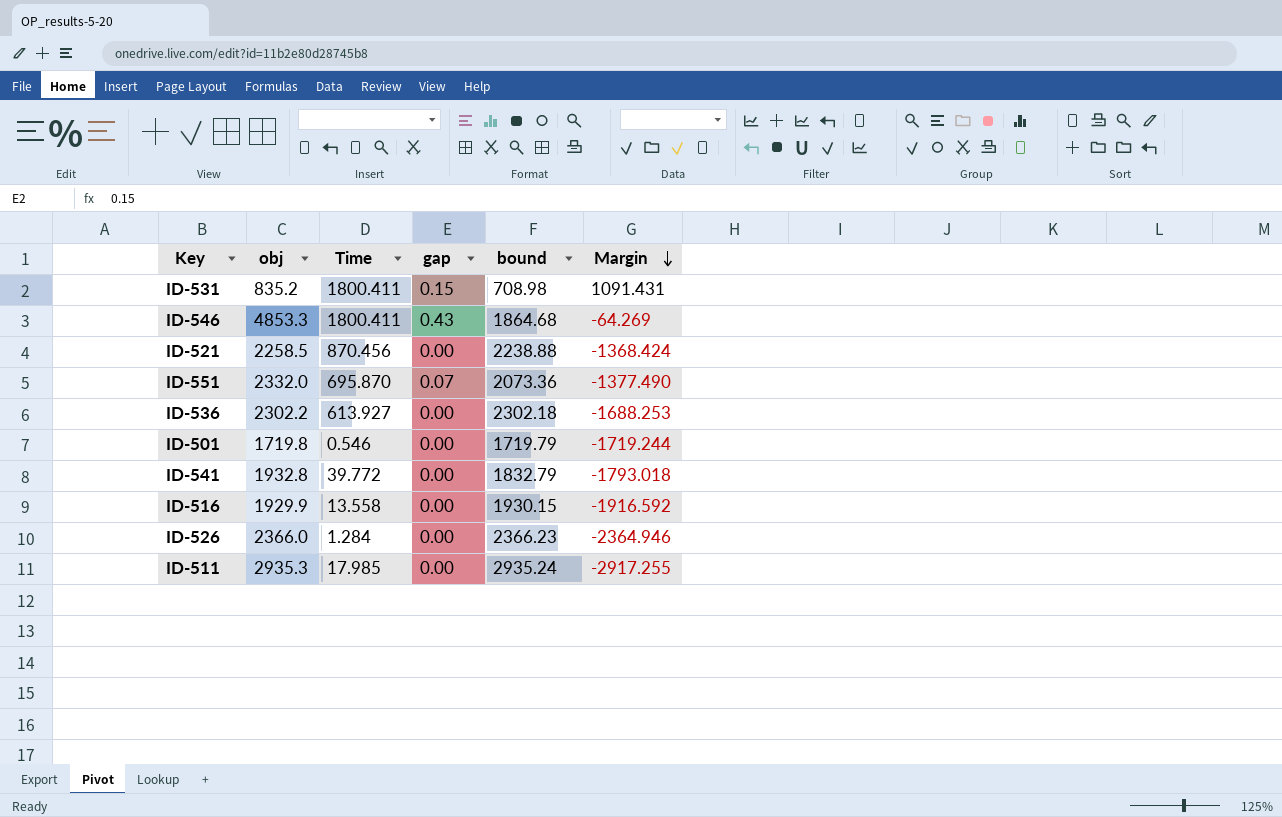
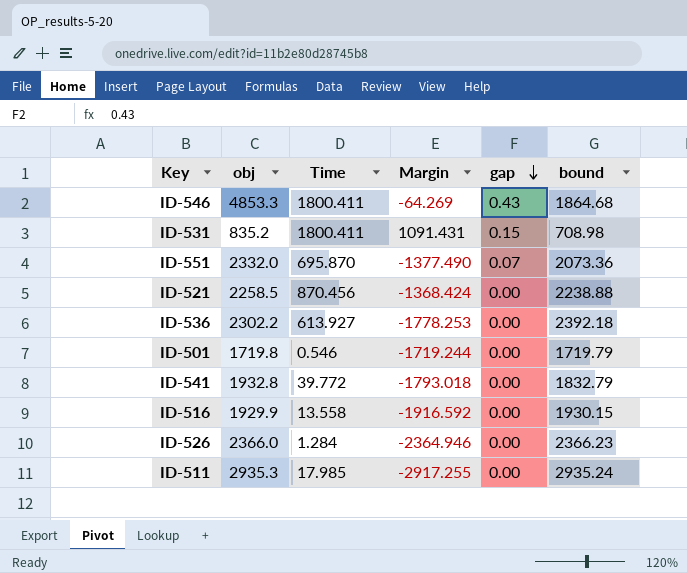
row order: Margin descending -> gap descending
column Margin | position: 6 -> 4
ID-536 | Margin: -1688.253 -> -1778.253
ID-536 | bound: 2302.18 -> 2392.18

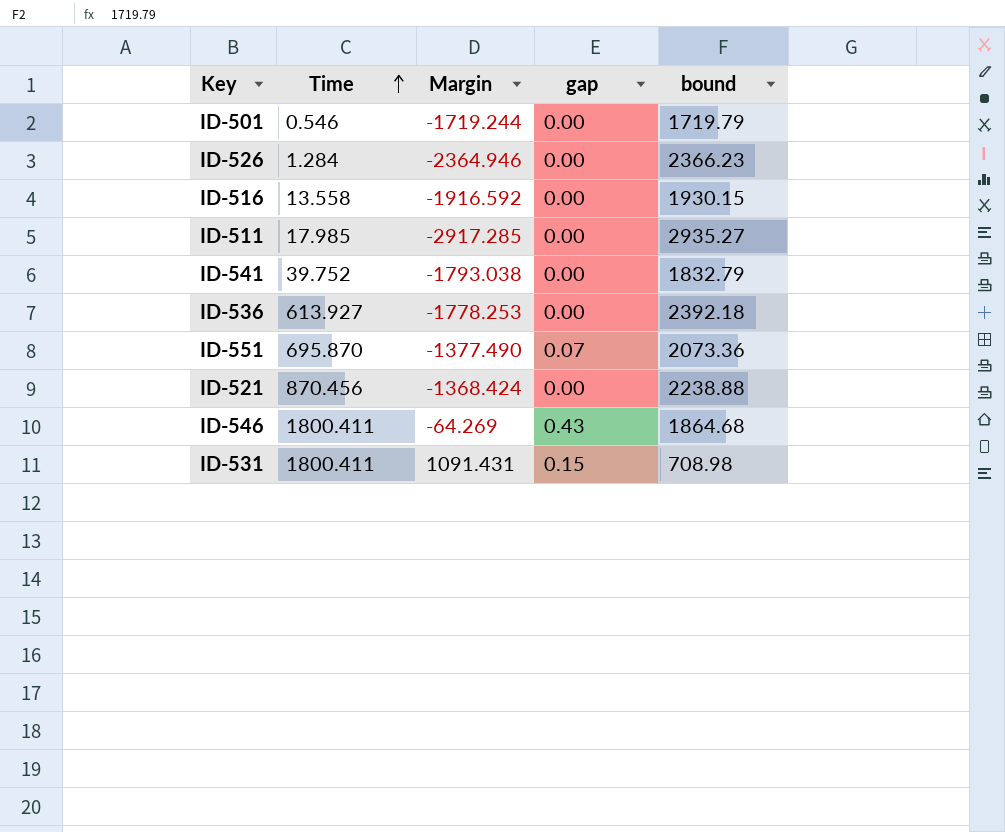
row order: gap descending -> Time ascending
column obj | position: 2 -> none
ID-511 | Margin: -2917.255 -> -2917.285
ID-511 | bound: 2935.24 -> 2935.27
ID-541 | Time: 39.772 -> 39.752
ID-541 | Margin: -1793.018 -> -1793.038

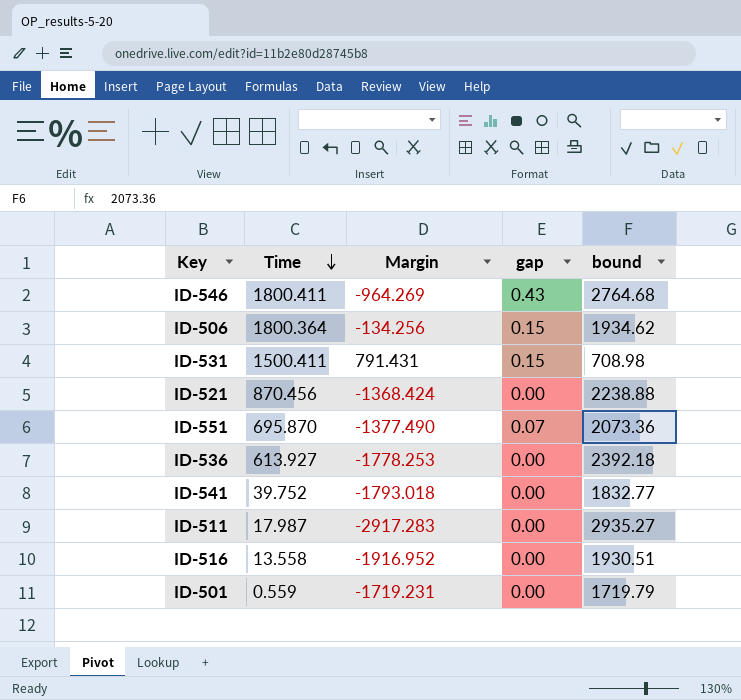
row order: Time ascending -> Time descending
row ID-526: 1.284 | -2364.946 | 0.00 | 2366.23 -> none
ID-546 | Margin: -64.269 -> -964.269
ID-546 | bound: 1864.68 -> 2764.68
row ID-506: none -> 1800.364 | -134.256 | 0.15 | 1934.62
ID-531 | Time: 1800.411 -> 1500.411
ID-531 | Margin: 1091.431 -> 791.431
ID-541 | Margin: -1793.038 -> -1793.018
ID-541 | bound: 1832.79 -> 1832.77
ID-511 | Time: 17.985 -> 17.987
ID-511 | Margin: -2917.285 -> -2917.283
ID-516 | Margin: -1916.592 -> -1916.952
ID-516 | bound: 1930.15 -> 1930.51
ID-501 | Time: 0.546 -> 0.559
ID-501 | Margin: -1719.244 -> -1719.231

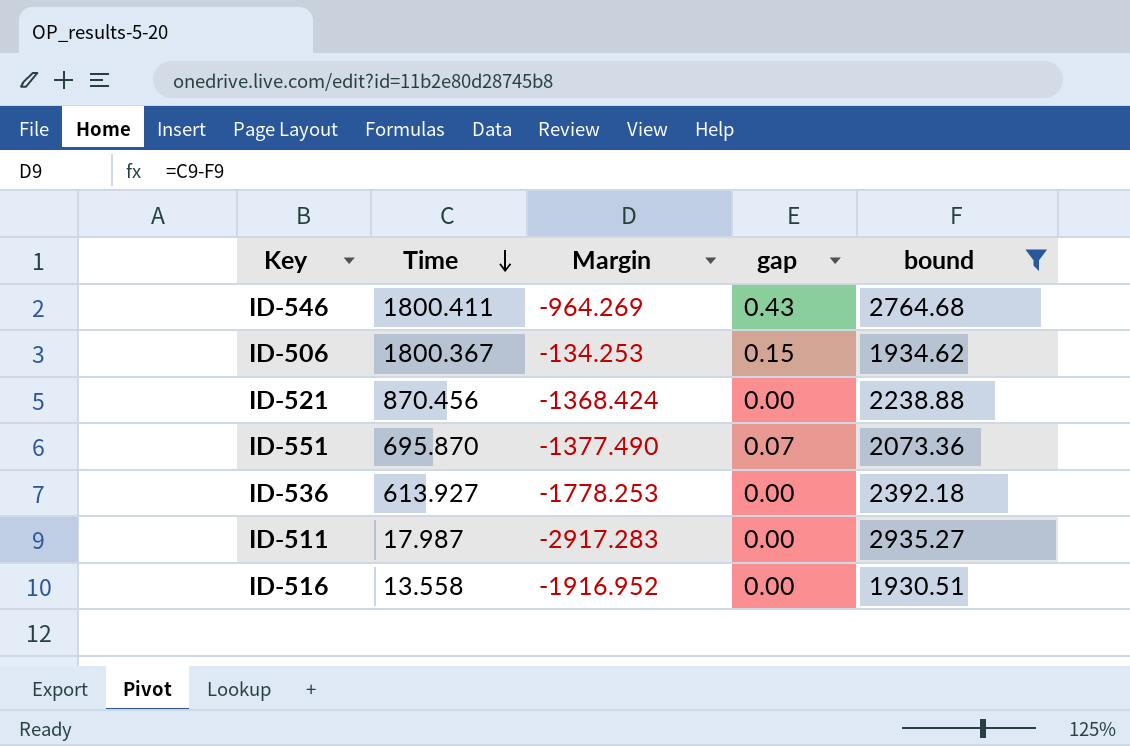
filter: none -> bound >= 1930.51
ID-506 | Time: 1800.364 -> 1800.367
ID-506 | Margin: -134.256 -> -134.253

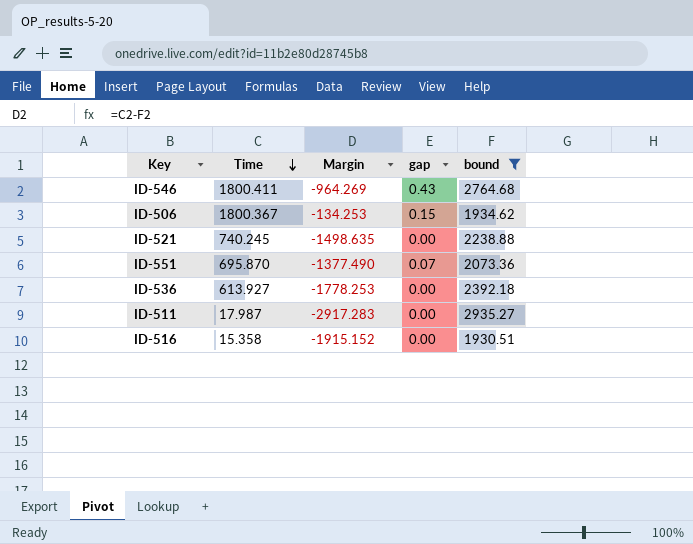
ID-521 | Time: 870.456 -> 740.245
ID-521 | Margin: -1368.424 -> -1498.635
ID-516 | Time: 13.558 -> 15.358
ID-516 | Margin: -1916.952 -> -1915.152

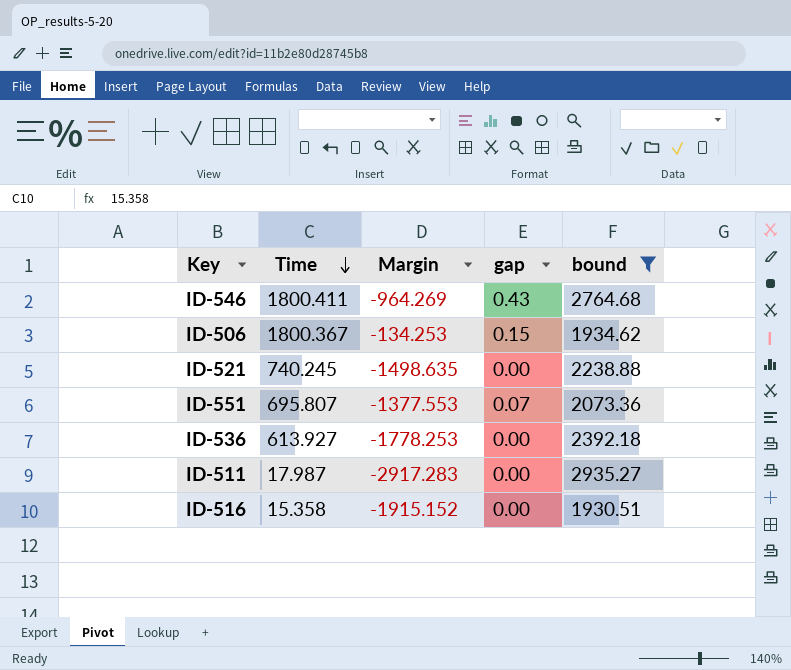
ID-551 | Time: 695.870 -> 695.807
ID-551 | Margin: -1377.490 -> -1377.553

